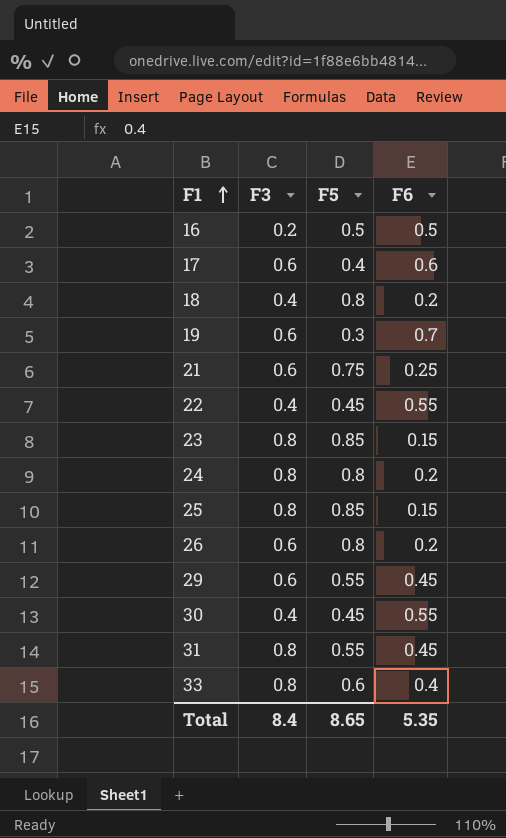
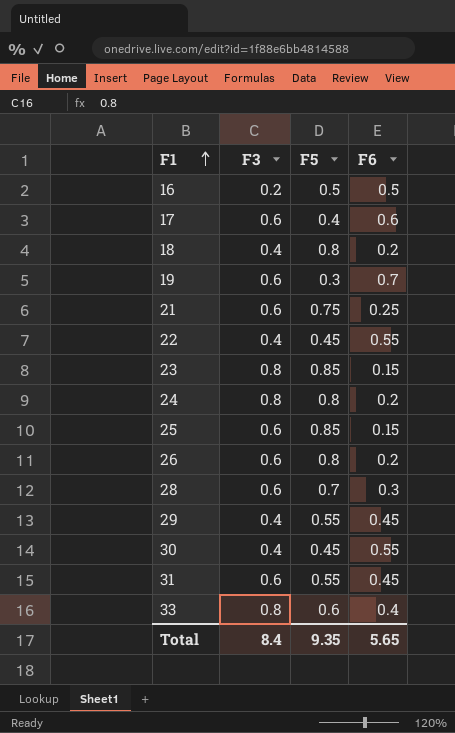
25 | F3: 0.8 -> 0.6
row 28: none -> 0.6 | 0.7 | 0.3
29 | F3: 0.6 -> 0.4
31 | F3: 0.8 -> 0.6
Total | F5: 8.65 -> 9.35
Total | F6: 5.35 -> 5.65

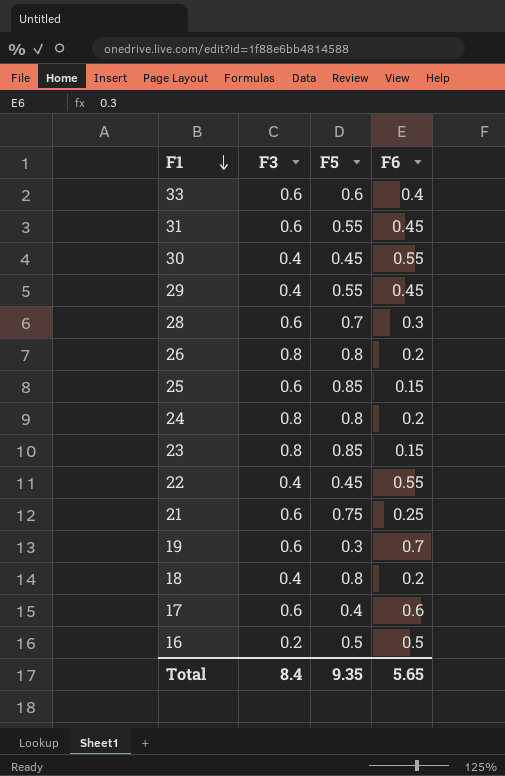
row order: F1 ascending -> F1 descending
33 | F3: 0.8 -> 0.6
26 | F3: 0.6 -> 0.8

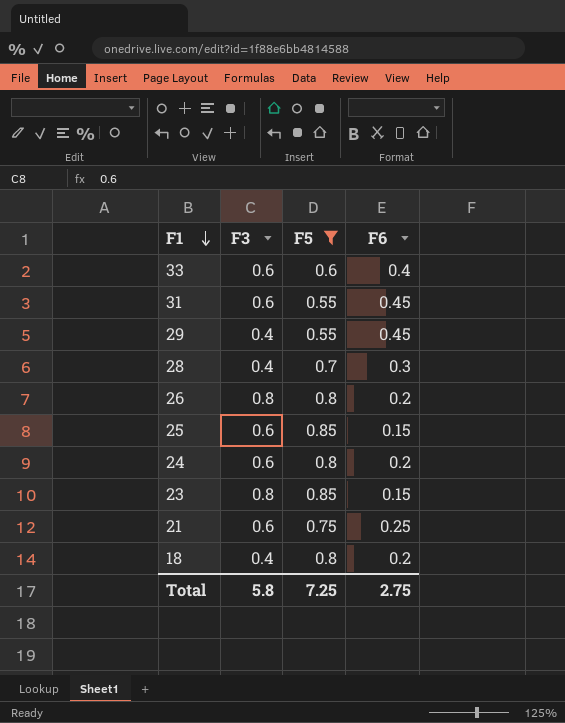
filter: none -> F5 >= 0.55
28 | F3: 0.6 -> 0.4
24 | F3: 0.8 -> 0.6
Total | F3: 8.4 -> 5.8
Total | F5: 9.35 -> 7.25
Total | F6: 5.65 -> 2.75

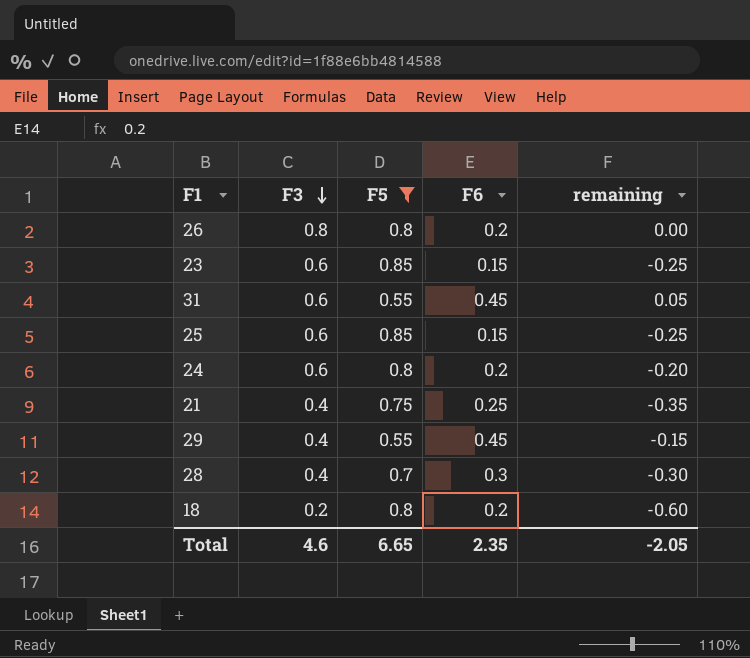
row order: F1 descending -> F3 descending
column remaining | formula: none -> [F3] - [F5]
row 33: 0.6 | 0.6 | 0.4 -> none
23 | F3: 0.8 -> 0.6
21 | F3: 0.6 -> 0.4
18 | F3: 0.4 -> 0.2
Total | F3: 5.8 -> 4.6
Total | F5: 7.25 -> 6.65
Total | F6: 2.75 -> 2.35

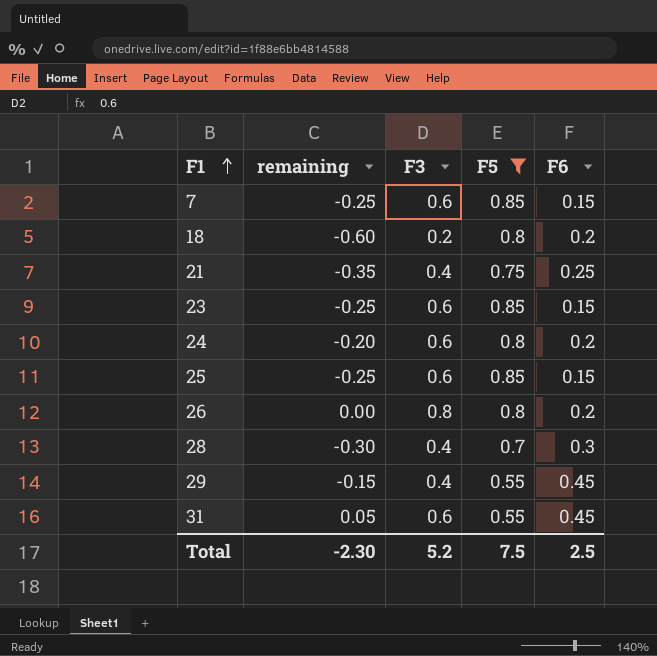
row order: F3 descending -> F1 ascending
column remaining | position: 5 -> 2
row 7: none -> -0.25 | 0.6 | 0.85 | 0.15
Total | remaining: -2.05 -> -2.30
Total | F3: 4.6 -> 5.2
Total | F5: 6.65 -> 7.5
Total | F6: 2.35 -> 2.5

